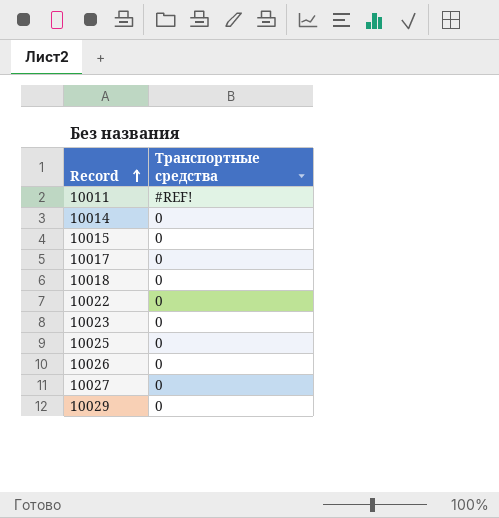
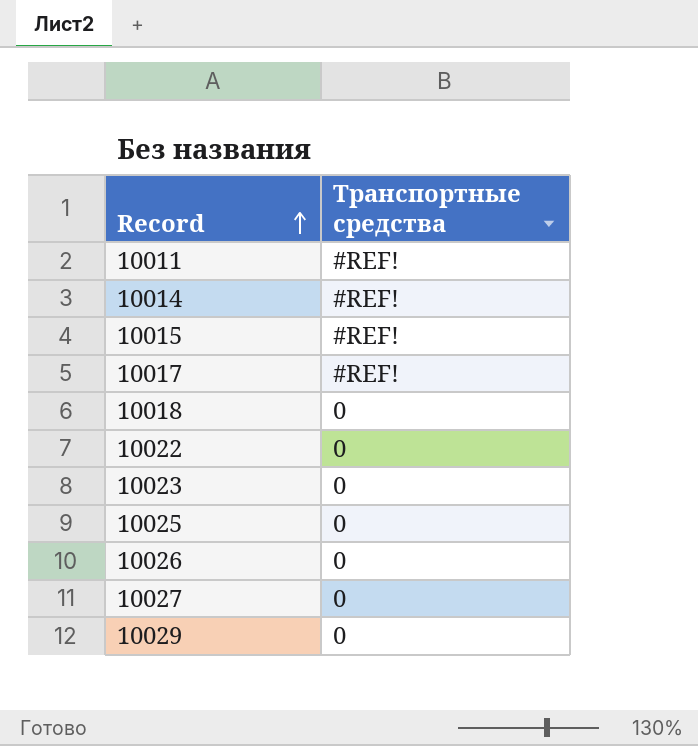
10014 | Транспортные средства: 0 -> #REF!
10015 | Транспортные средства: 0 -> #REF!
10017 | Транспортные средства: 0 -> #REF!

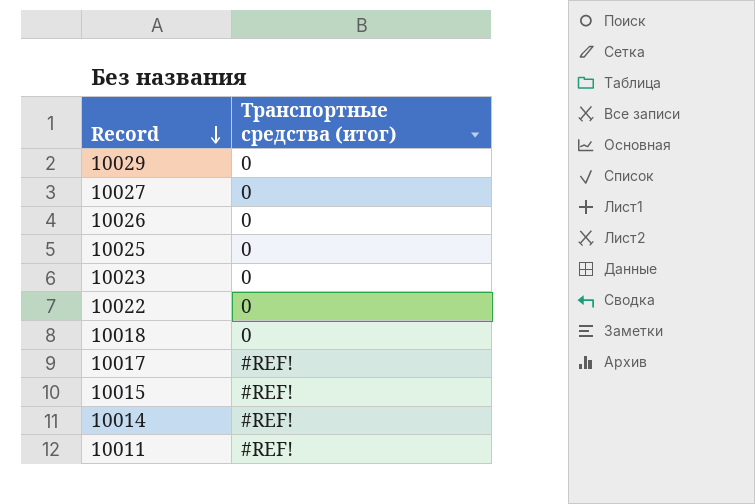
row order: Record ascending -> Record descending
column name: Транспортные средства -> Транспортные средства (итог)

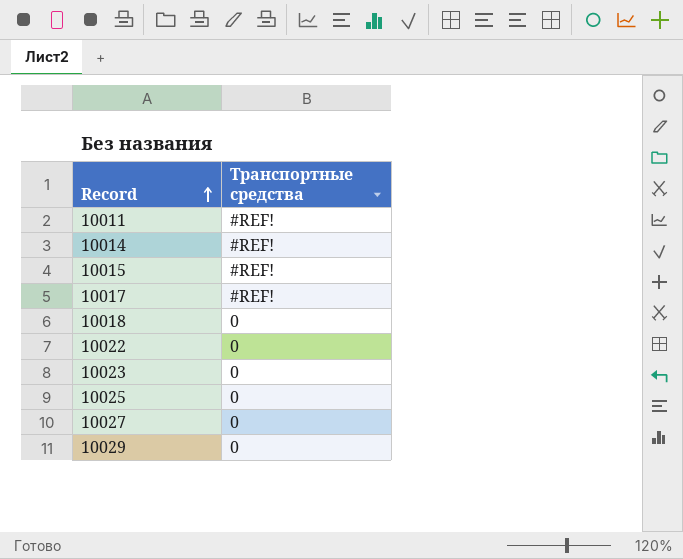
row order: Record descending -> Record ascending
column name: Транспортные средства (итог) -> Транспортные средства
row 10026: 0 -> none

